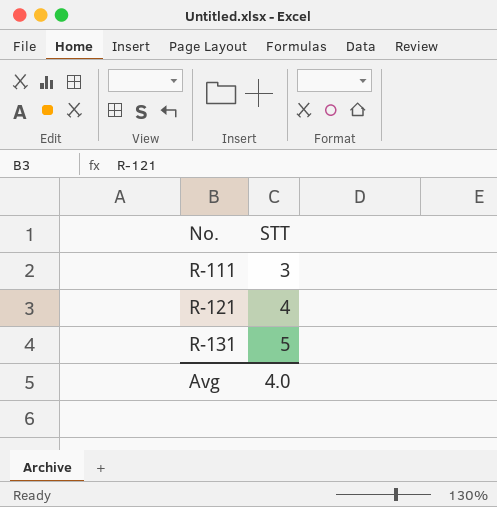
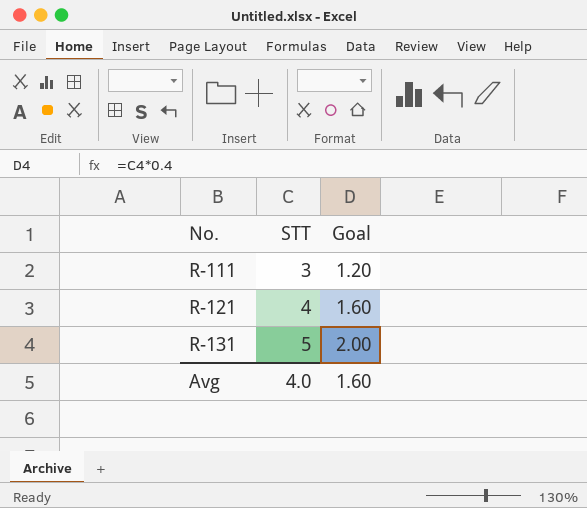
column Goal | formula: none -> [STT] * 0.4

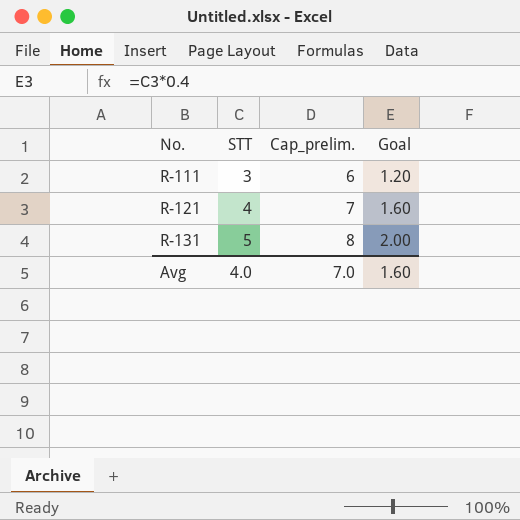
column Cap_prelim. | formula: none -> [STT] + 3

